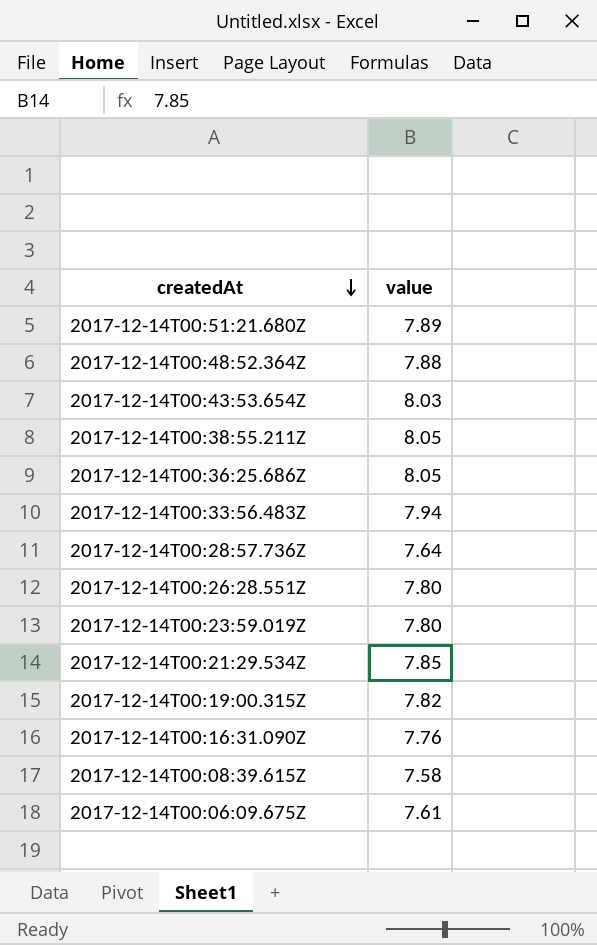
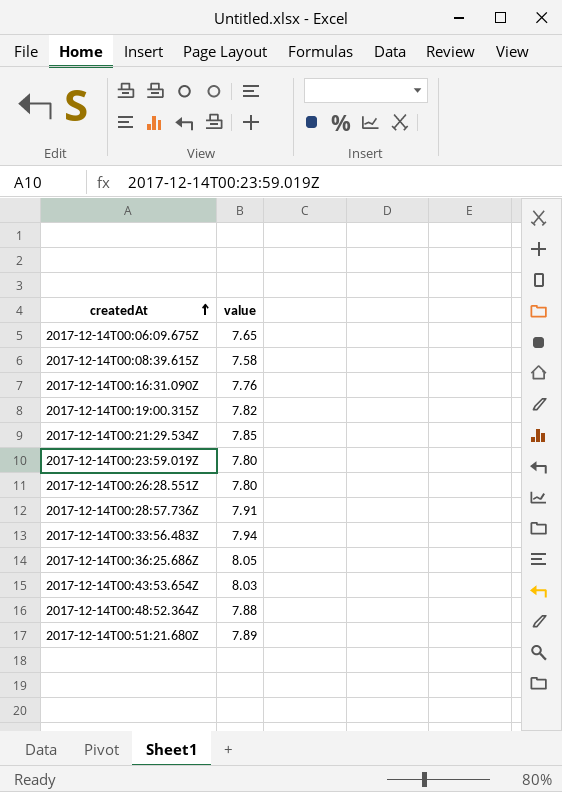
row order: createdAt descending -> createdAt ascending
row 2017-12-14T00:38:55.211Z: 8.05 -> none
2017-12-14T00:06:09.675Z | value: 7.61 -> 7.65
2017-12-14T00:28:57.736Z | value: 7.64 -> 7.91

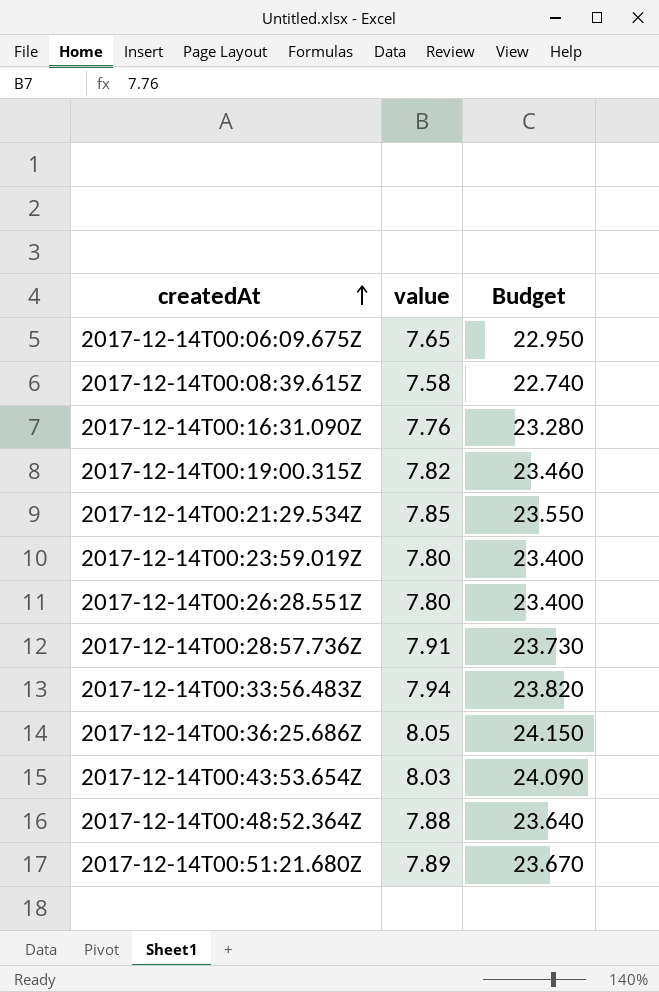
column Budget | formula: none -> [value] * 3

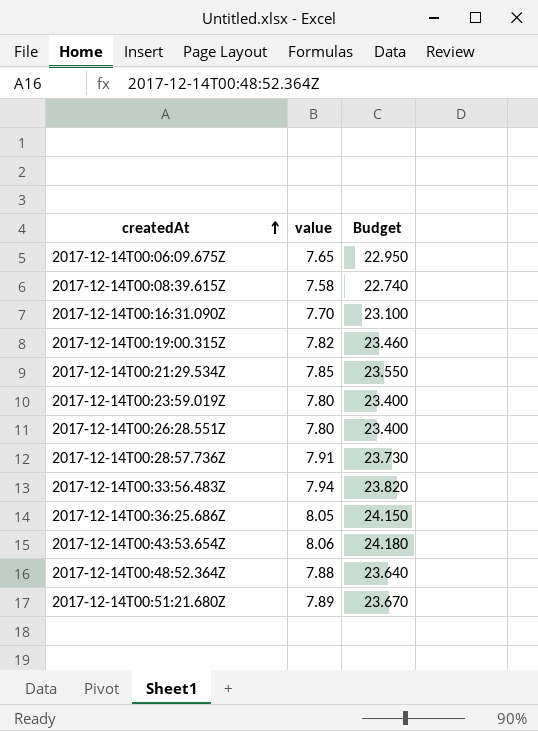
2017-12-14T00:16:31.090Z | value: 7.76 -> 7.70
2017-12-14T00:16:31.090Z | Budget: 23.280 -> 23.100
2017-12-14T00:43:53.654Z | value: 8.03 -> 8.06
2017-12-14T00:43:53.654Z | Budget: 24.090 -> 24.180

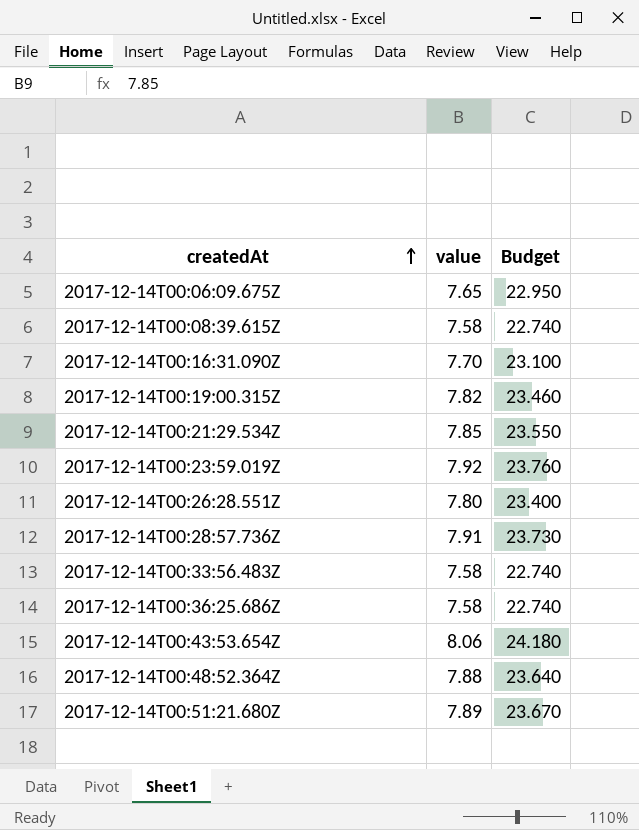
2017-12-14T00:23:59.019Z | value: 7.80 -> 7.92
2017-12-14T00:23:59.019Z | Budget: 23.400 -> 23.760
2017-12-14T00:33:56.483Z | value: 7.94 -> 7.58
2017-12-14T00:33:56.483Z | Budget: 23.820 -> 22.740
2017-12-14T00:36:25.686Z | value: 8.05 -> 7.58
2017-12-14T00:36:25.686Z | Budget: 24.150 -> 22.740

